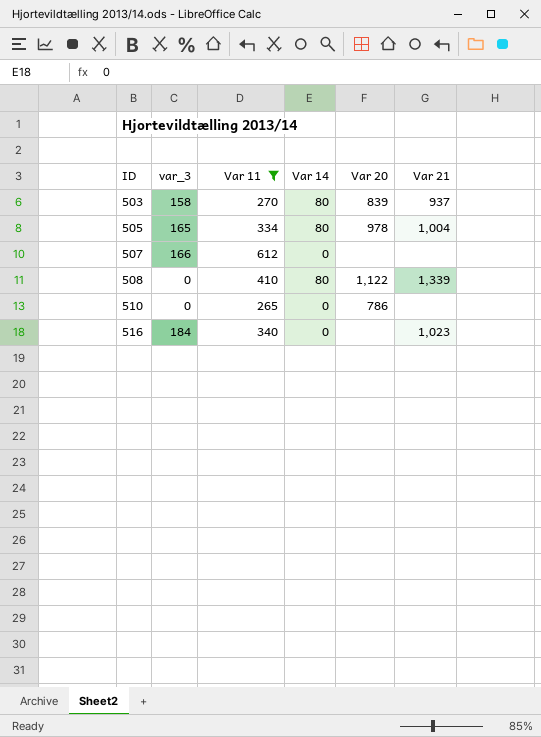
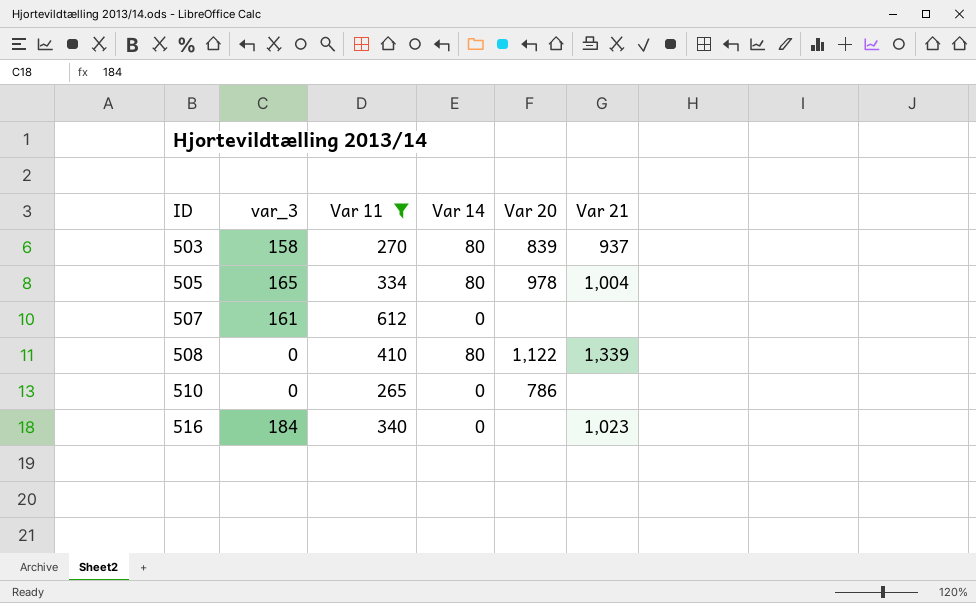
507 | var_3: 166 -> 161

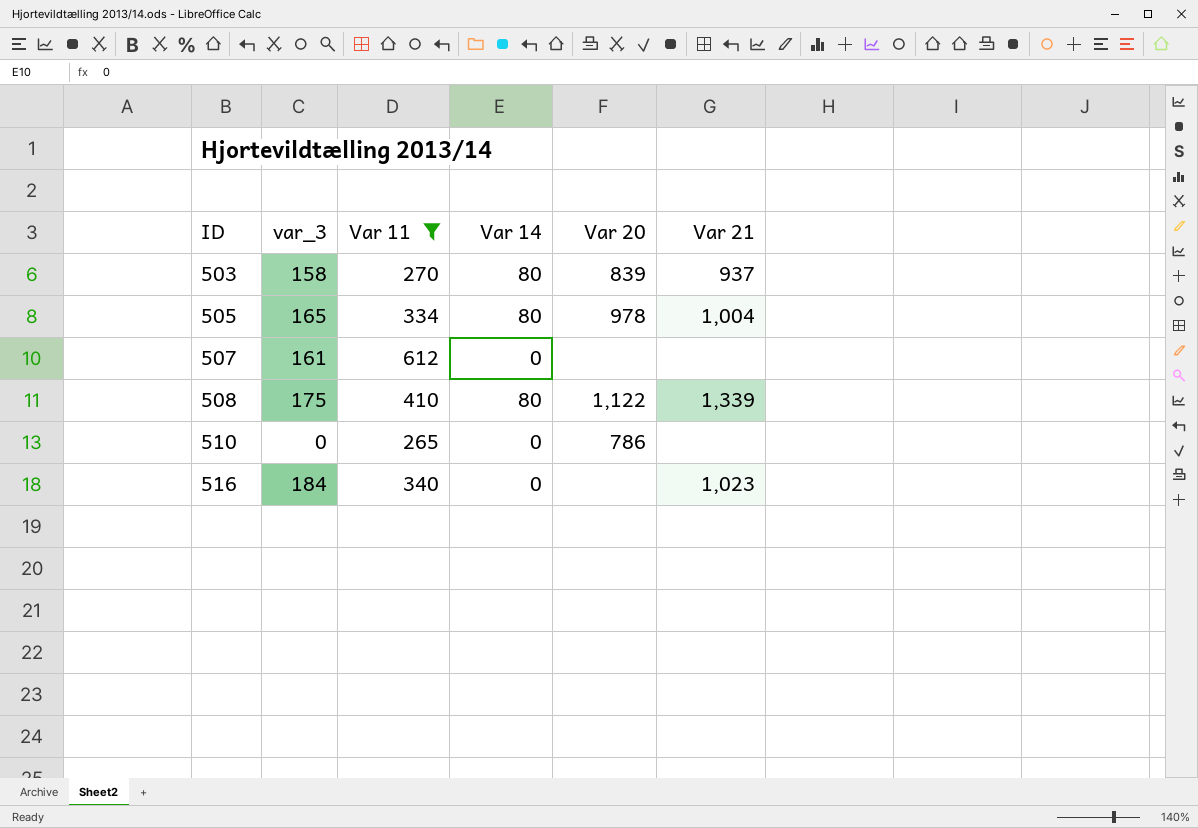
508 | var_3: 0 -> 175

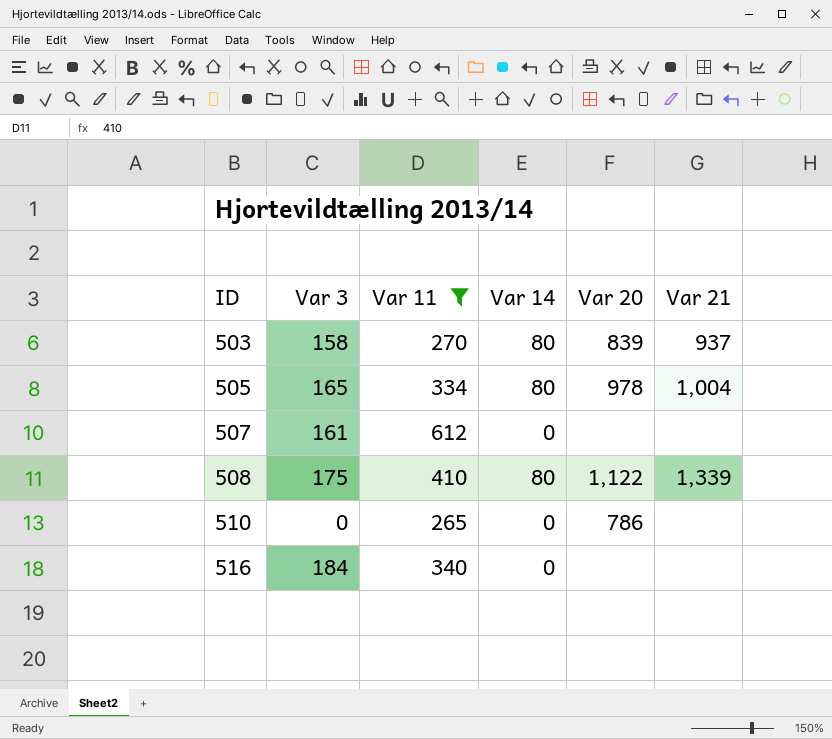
column name: var_3 -> Var 3
516 | Var 21: 1,023 -> none

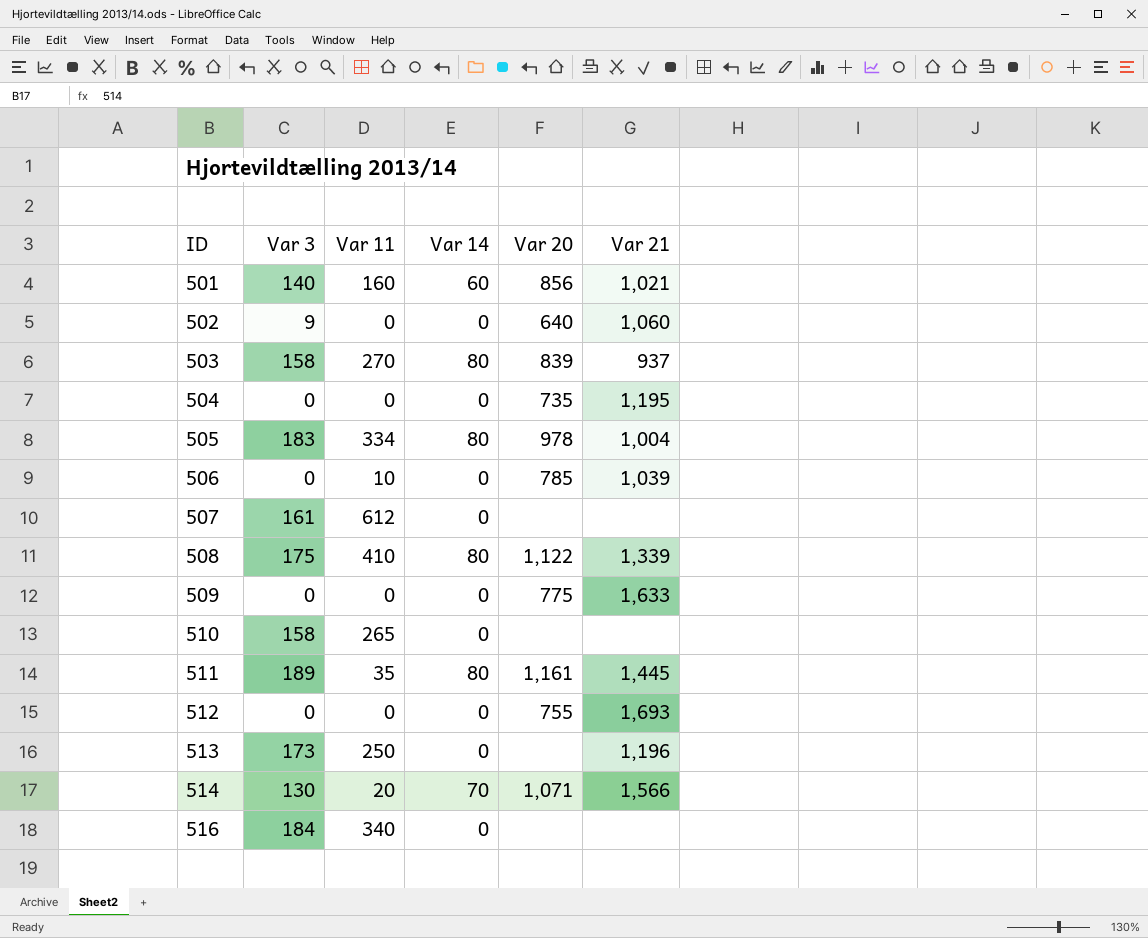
filter: Var 11 >= 265 -> none
505 | Var 3: 165 -> 183
510 | Var 3: 0 -> 158
510 | Var 20: 786 -> none

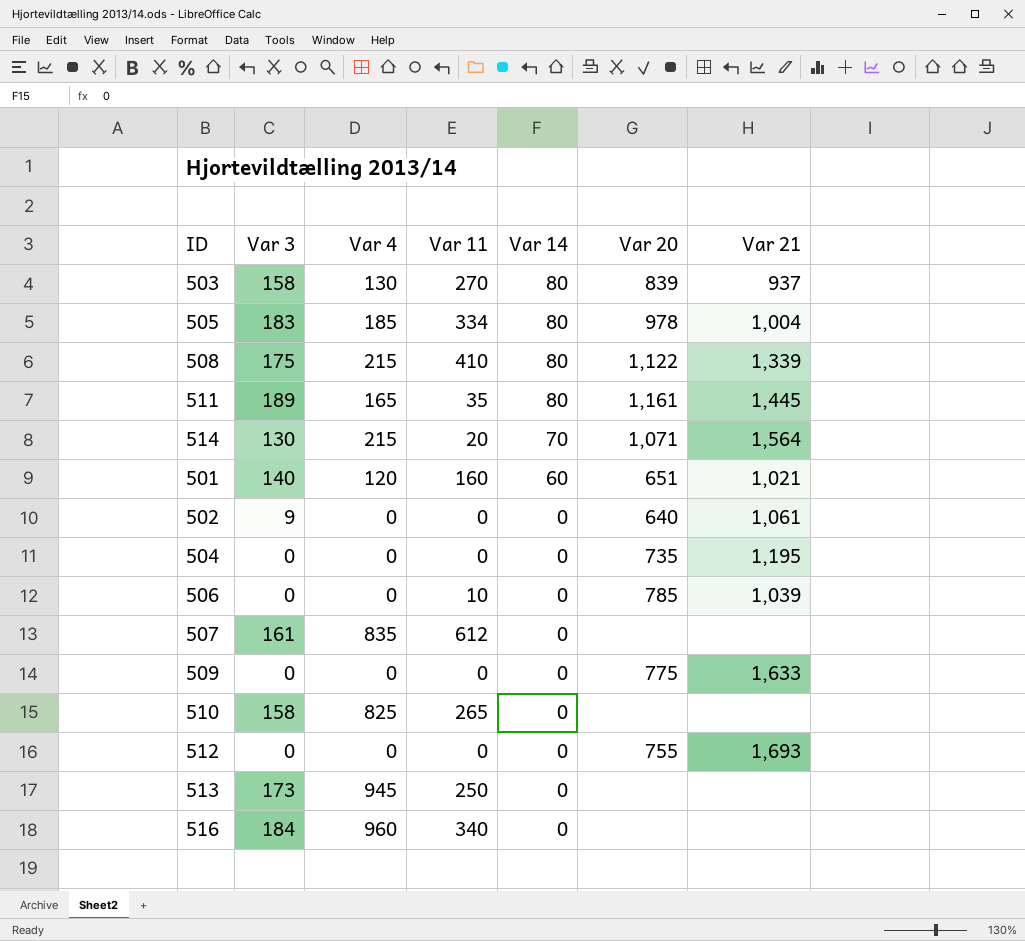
row order: ID ascending -> Var 14 descending
column Var 4 | position: none -> 3
514 | Var 21: 1,566 -> 1,564
501 | Var 20: 856 -> 651
502 | Var 21: 1,060 -> 1,061
513 | Var 21: 1,196 -> none

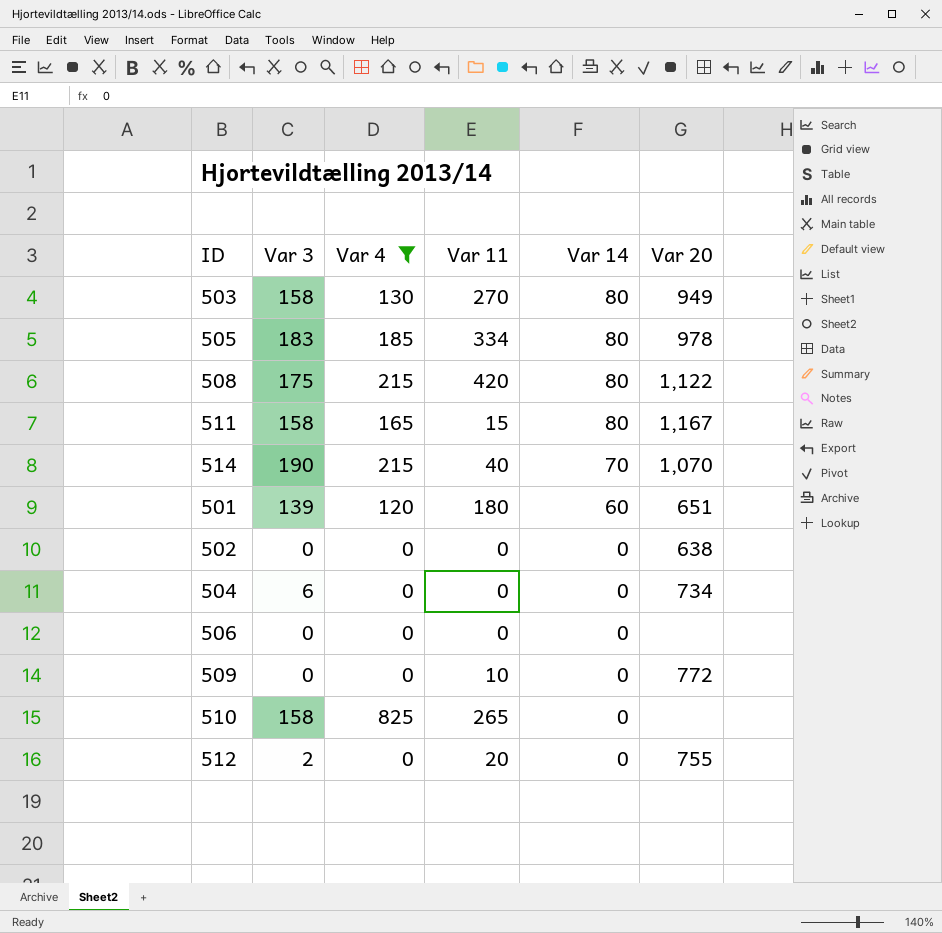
filter: none -> Var 4 <= 825
column Var 21 | position: 7 -> none
503 | Var 20: 839 -> 949
508 | Var 11: 410 -> 420
511 | Var 3: 189 -> 158
511 | Var 11: 35 -> 15
511 | Var 20: 1,161 -> 1,167
514 | Var 3: 130 -> 190
514 | Var 11: 20 -> 40
514 | Var 20: 1,071 -> 1,070
501 | Var 3: 140 -> 139
501 | Var 11: 160 -> 180
502 | Var 3: 9 -> 0
502 | Var 20: 640 -> 638
504 | Var 3: 0 -> 6
504 | Var 20: 735 -> 734
506 | Var 11: 10 -> 0
506 | Var 20: 785 -> none
509 | Var 11: 0 -> 10
509 | Var 20: 775 -> 772
512 | Var 3: 0 -> 2
512 | Var 11: 0 -> 20

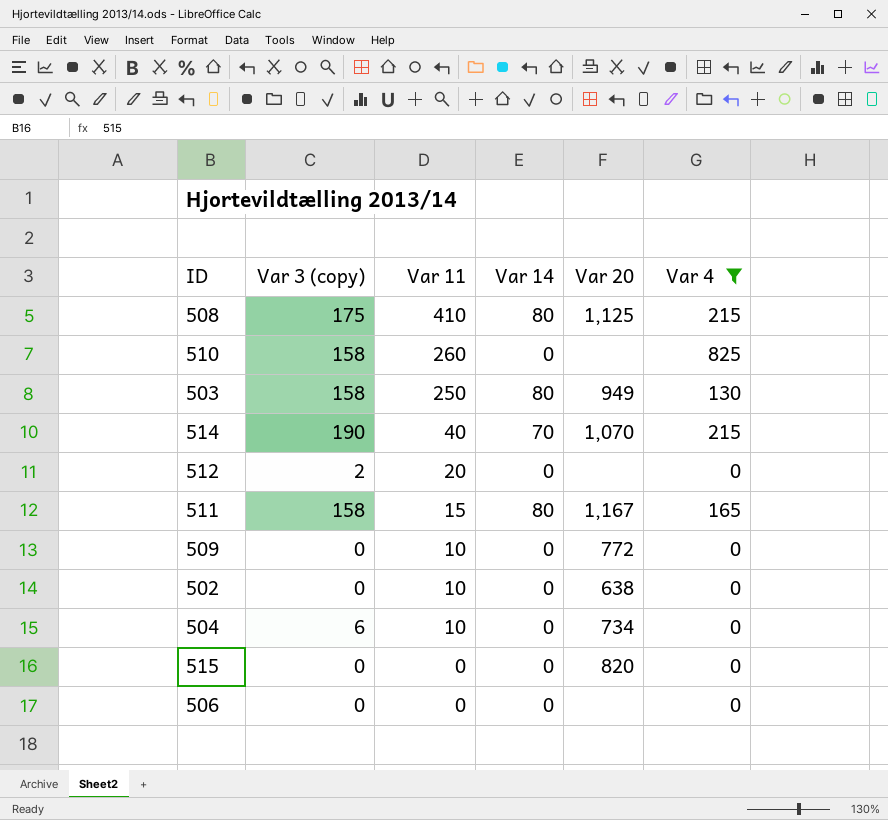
row order: Var 14 descending -> Var 11 descending
column name: Var 3 -> Var 3 (copy)
column Var 4 | position: 3 -> 6
row 505: 183 | 185 | 334 | 80 | 978 -> none
row 501: 139 | 120 | 180 | 60 | 651 -> none
508 | Var 11: 420 -> 410
508 | Var 20: 1,122 -> 1,125
510 | Var 11: 265 -> 260
503 | Var 11: 270 -> 250
512 | Var 20: 755 -> none
502 | Var 11: 0 -> 10
504 | Var 11: 0 -> 10
row 515: none -> 0 | 0 | 0 | 820 | 0

